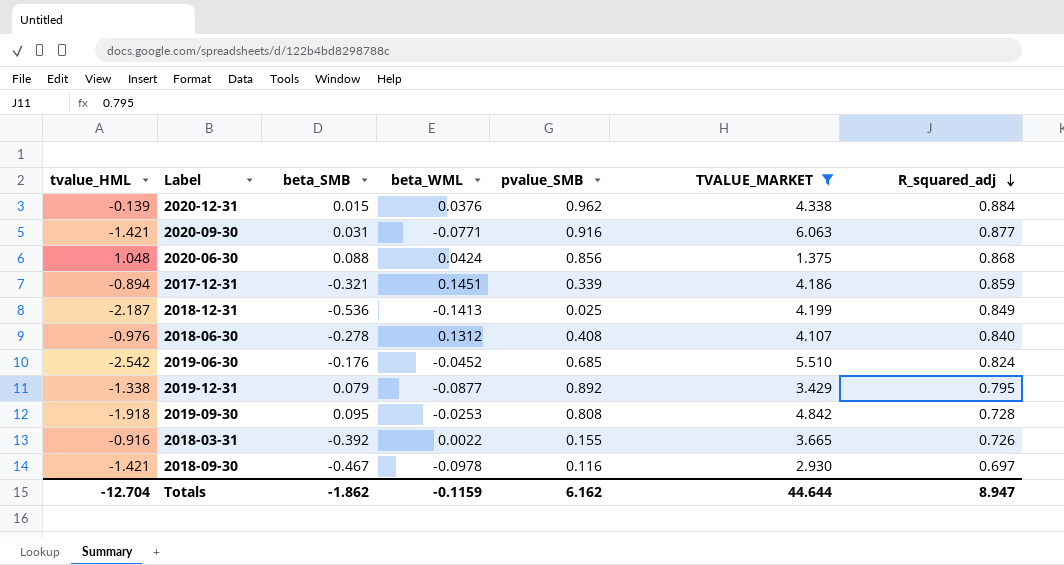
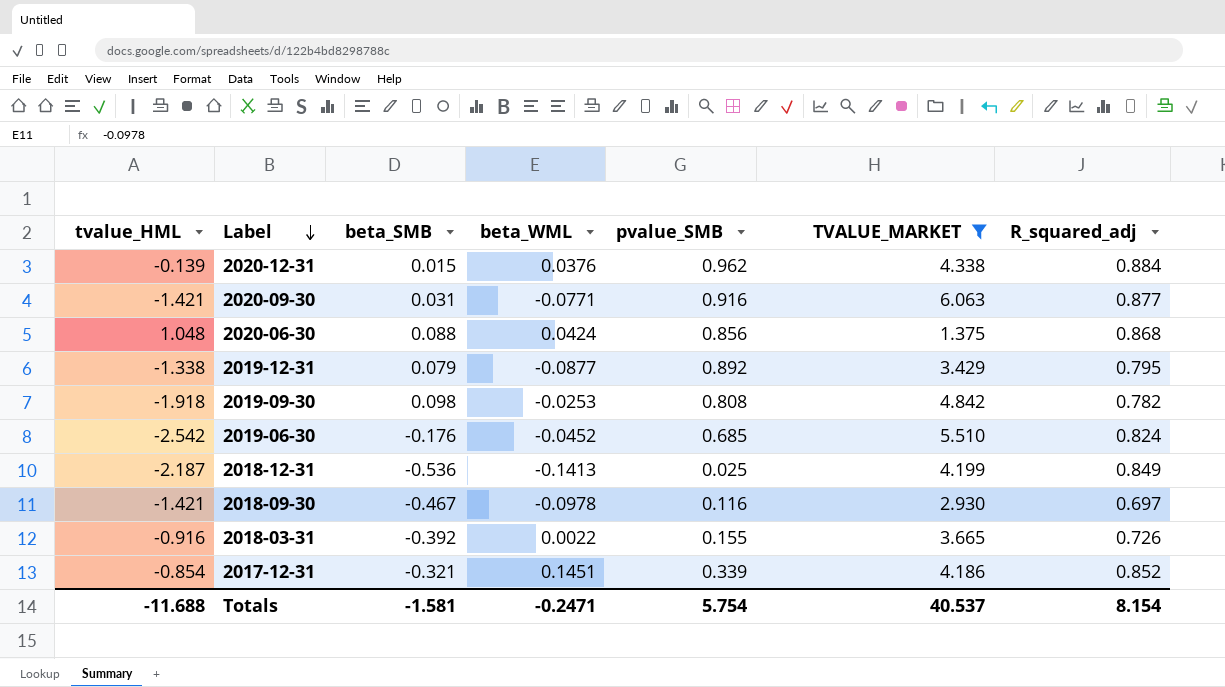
row order: R_squared_adj descending -> Label descending
row 2018-06-30: -0.976 | -0.278 | 0.1312 | 0.408 | 4.107 | 0.840 -> none
2019-09-30 | beta_SMB: 0.095 -> 0.098
2019-09-30 | R_squared_adj: 0.728 -> 0.782
2017-12-31 | tvalue_HML: -0.894 -> -0.854
2017-12-31 | R_squared_adj: 0.859 -> 0.852
Totals | tvalue_HML: -12.704 -> -11.688
Totals | beta_SMB: -1.862 -> -1.581
Totals | beta_WML: -0.1159 -> -0.2471
Totals | pvalue_SMB: 6.162 -> 5.754
Totals | TVALUE_MARKET: 44.644 -> 40.537
Totals | R_squared_adj: 8.947 -> 8.154

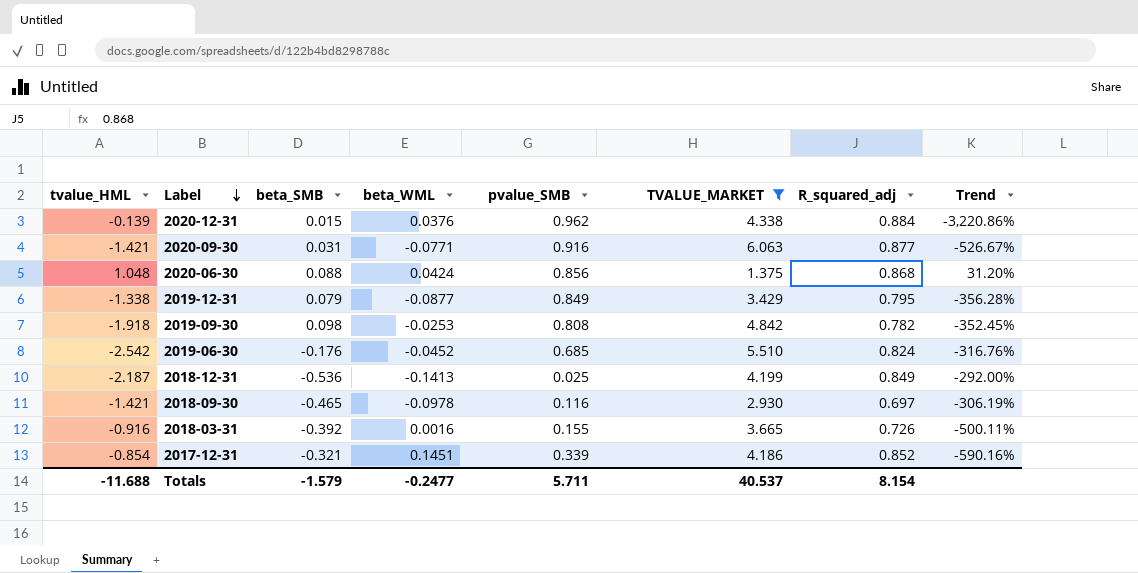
column Trend | formula: none -> ([TVALUE_MARKET] - [tvalue_HML]) / [tvalue_HML]
2019-12-31 | pvalue_SMB: 0.892 -> 0.849
2018-09-30 | beta_SMB: -0.467 -> -0.465
2018-03-31 | beta_WML: 0.0022 -> 0.0016
Totals | beta_SMB: -1.581 -> -1.579
Totals | beta_WML: -0.2471 -> -0.2477
Totals | pvalue_SMB: 5.754 -> 5.711

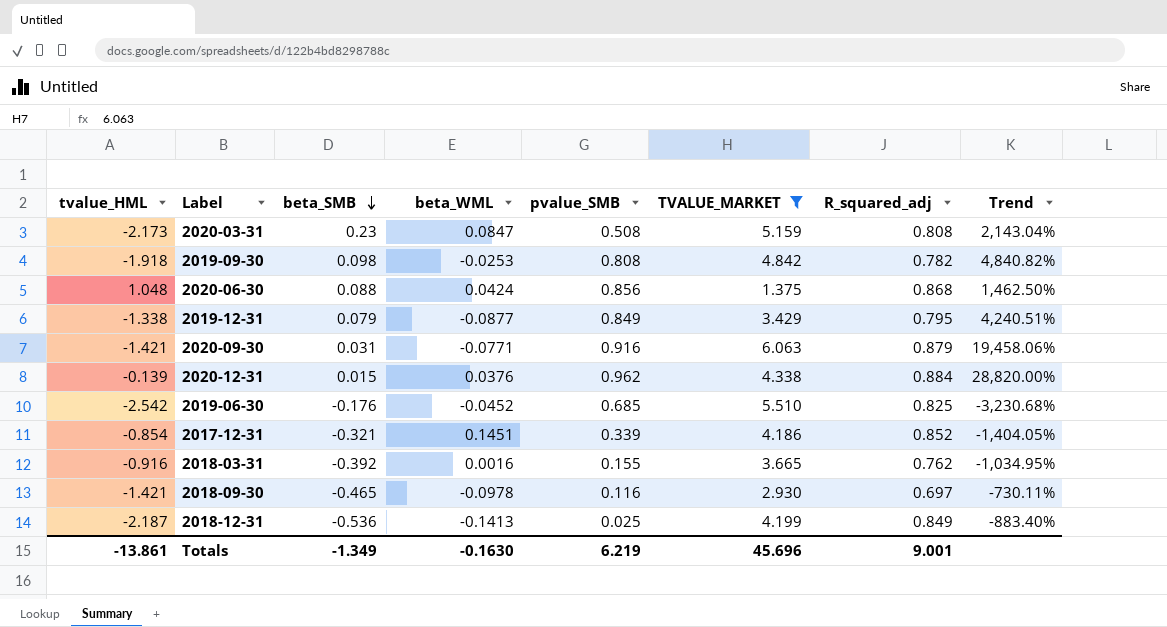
row order: Label descending -> beta_SMB descending
column Trend | formula: ([TVALUE_MARKET] - [tvalue_HML]) / [tvalue_HML] -> ([TVALUE_MARKET] - [beta_SMB]) / [beta_SMB]
row 2020-03-31: none -> -2.173 | 0.23 | 0.0847 | 0.508 | 5.159 | 0.808 | 2,143.04%
2020-09-30 | R_squared_adj: 0.877 -> 0.879
2019-06-30 | R_squared_adj: 0.824 -> 0.825
2018-03-31 | R_squared_adj: 0.726 -> 0.762
Totals | tvalue_HML: -11.688 -> -13.861
Totals | beta_SMB: -1.579 -> -1.349
Totals | beta_WML: -0.2477 -> -0.1630
Totals | pvalue_SMB: 5.711 -> 6.219
Totals | TVALUE_MARKET: 40.537 -> 45.696
Totals | R_squared_adj: 8.154 -> 9.001

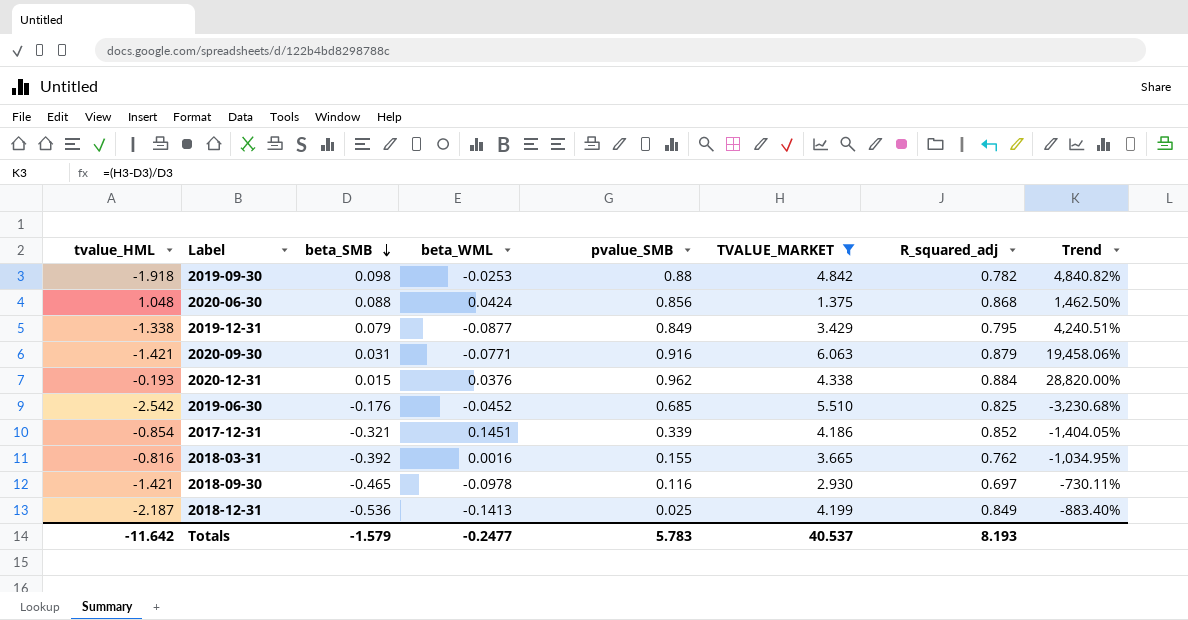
row 2020-03-31: -2.173 | 0.23 | 0.0847 | 0.508 | 5.159 | 0.808 | 2,143.04% -> none
2019-09-30 | pvalue_SMB: 0.808 -> 0.88
2020-12-31 | tvalue_HML: -0.139 -> -0.193
2018-03-31 | tvalue_HML: -0.916 -> -0.816
Totals | tvalue_HML: -13.861 -> -11.642
Totals | beta_SMB: -1.349 -> -1.579
Totals | beta_WML: -0.1630 -> -0.2477
Totals | pvalue_SMB: 6.219 -> 5.783
Totals | TVALUE_MARKET: 45.696 -> 40.537
Totals | R_squared_adj: 9.001 -> 8.193

